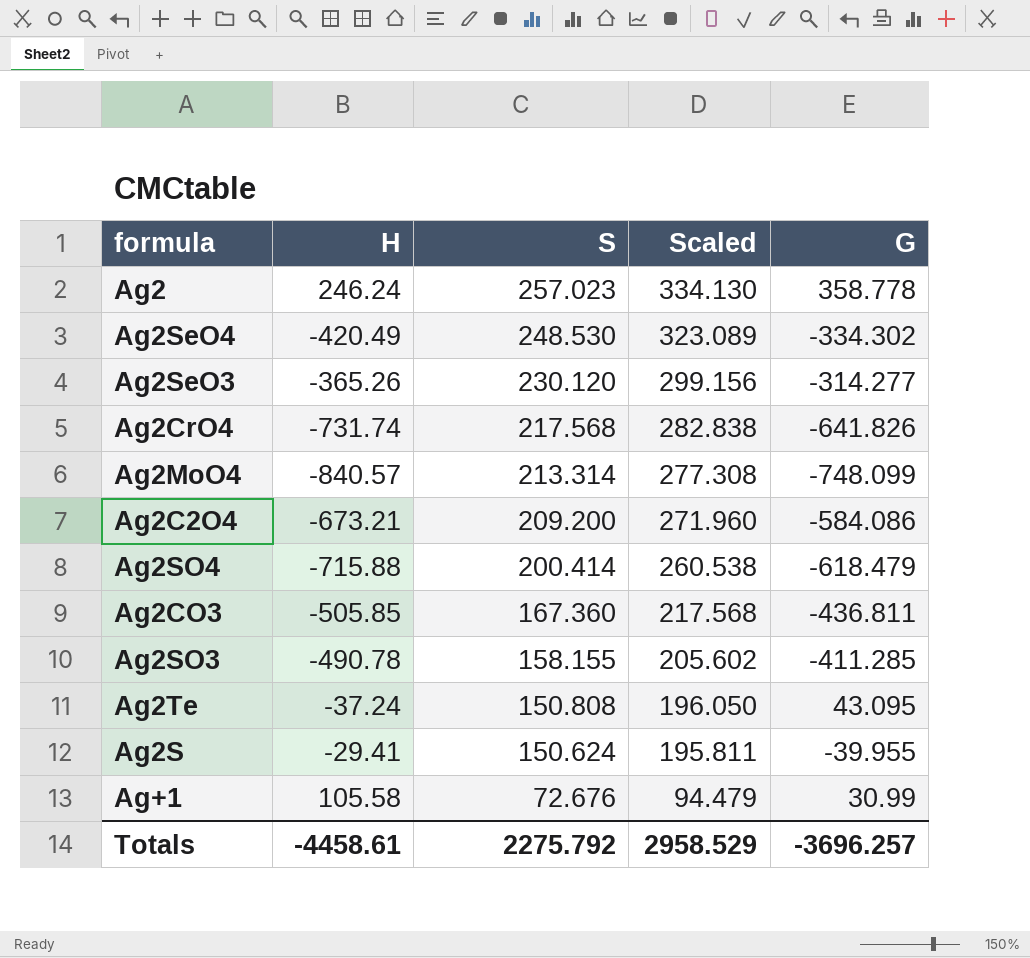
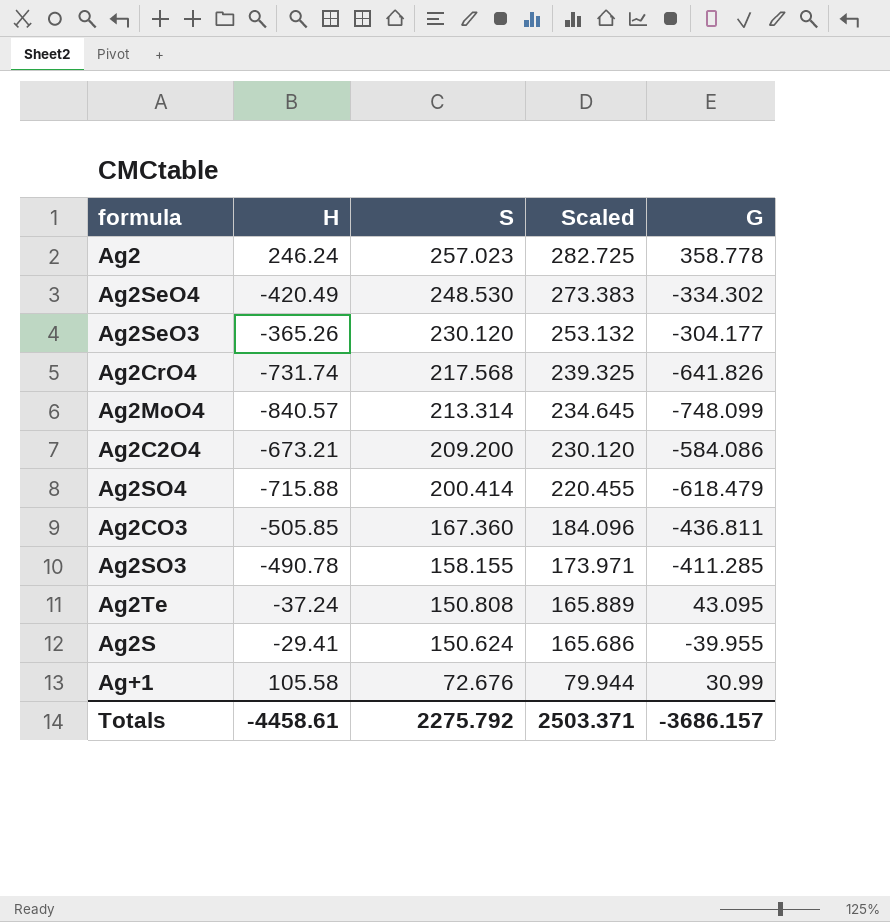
column Scaled | formula: [S] * 1.3 -> [S] * 1.1
Ag2SeO3 | G: -314.277 -> -304.177
Totals | Scaled: 2958.529 -> 2503.371
Totals | G: -3696.257 -> -3686.157

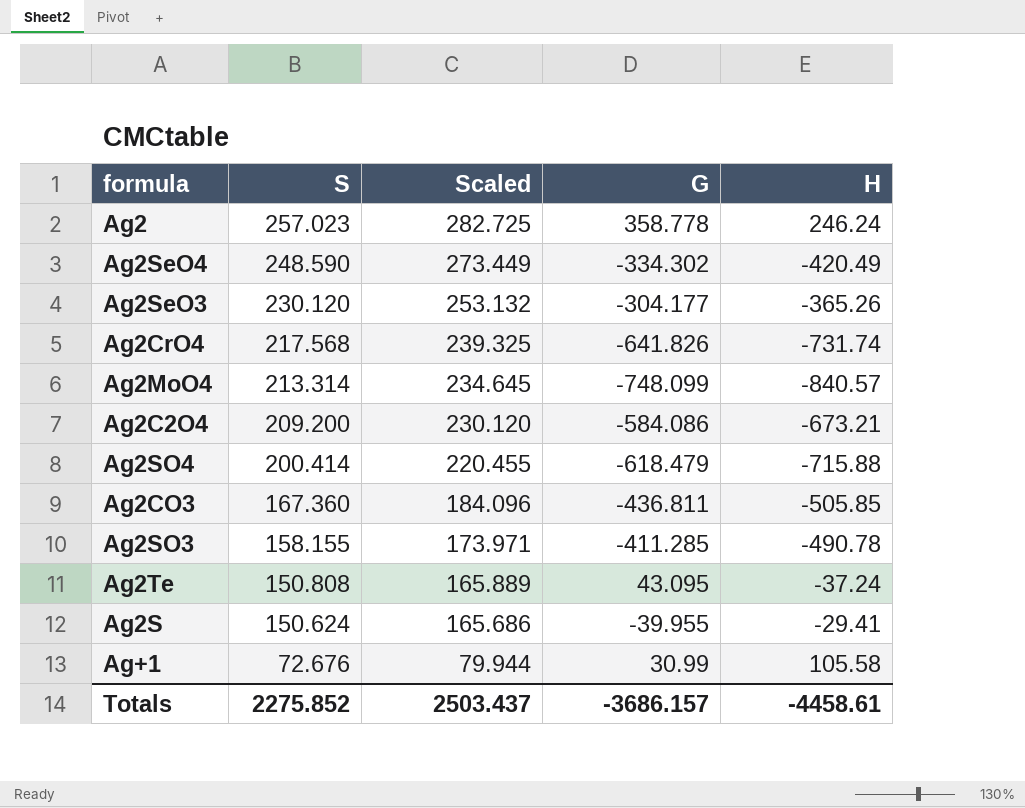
column H | position: 2 -> 5
Ag2SeO4 | S: 248.530 -> 248.590
Ag2SeO4 | Scaled: 273.383 -> 273.449
Totals | S: 2275.792 -> 2275.852
Totals | Scaled: 2503.371 -> 2503.437

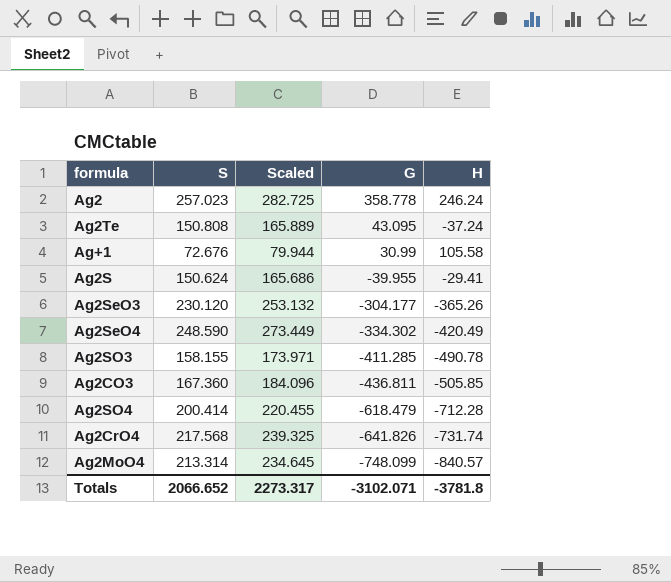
row order: S descending -> G descending
row Ag2C2O4: 209.200 | 230.120 | -584.086 | -673.21 -> none
Ag2SO4 | H: -715.88 -> -712.28
Totals | S: 2275.852 -> 2066.652
Totals | Scaled: 2503.437 -> 2273.317
Totals | G: -3686.157 -> -3102.071
Totals | H: -4458.61 -> -3781.8

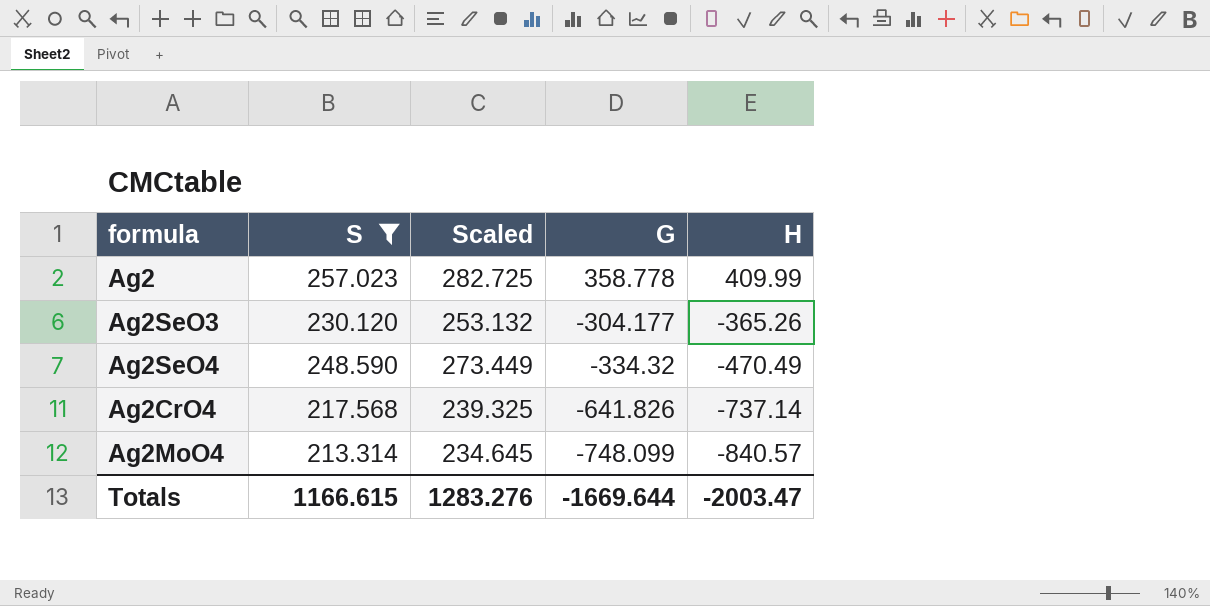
filter: none -> S >= 213.314
Ag2 | H: 246.24 -> 409.99
Ag2SeO4 | G: -334.302 -> -334.32
Ag2SeO4 | H: -420.49 -> -470.49
Ag2CrO4 | H: -731.74 -> -737.14
Totals | S: 2066.652 -> 1166.615
Totals | Scaled: 2273.317 -> 1283.276
Totals | G: -3102.071 -> -1669.644
Totals | H: -3781.8 -> -2003.47

